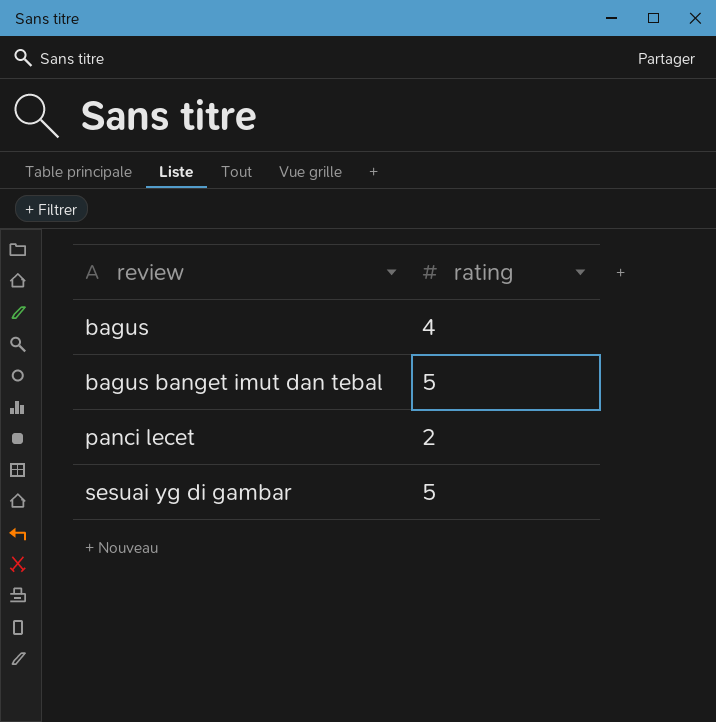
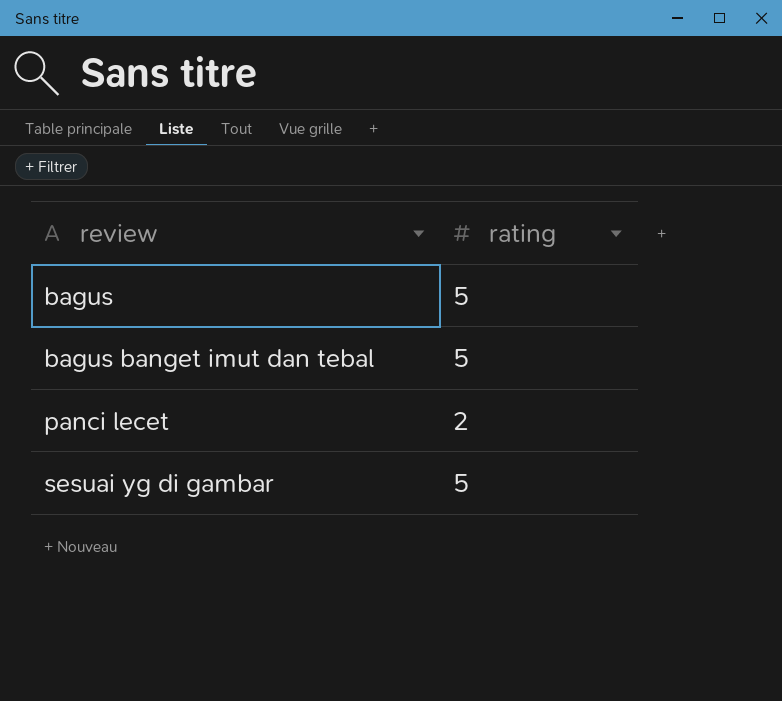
bagus | rating: 4 -> 5

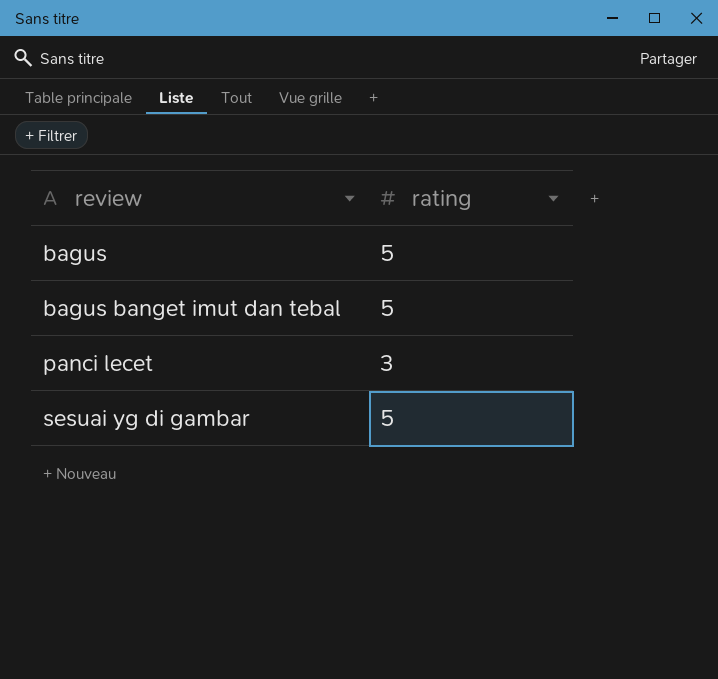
panci lecet | rating: 2 -> 3

